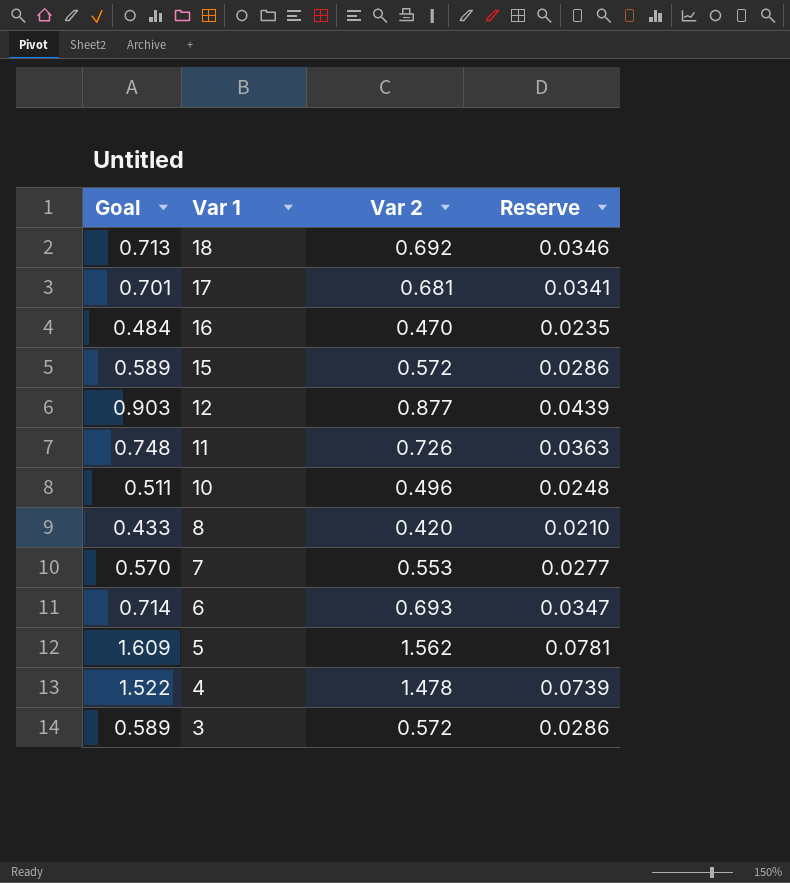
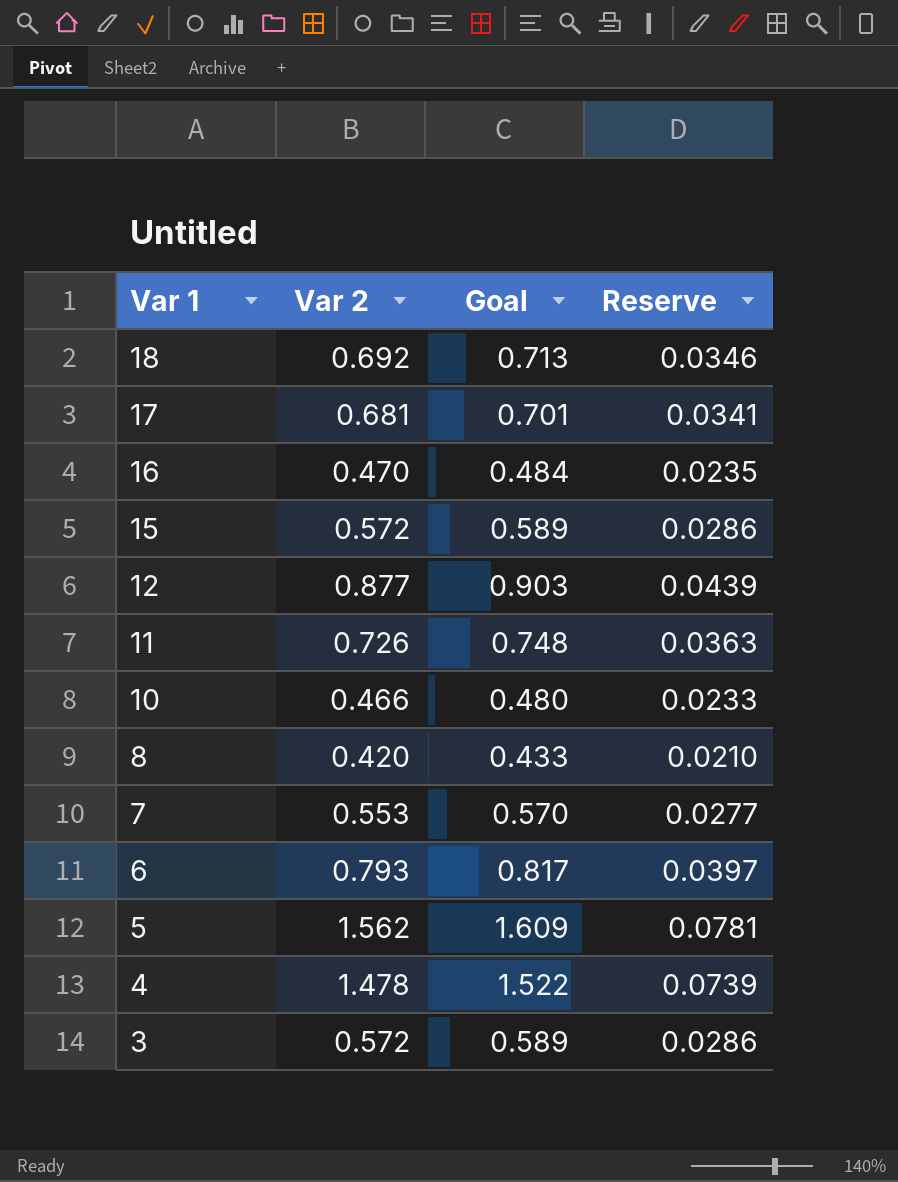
column Goal | position: 1 -> 3
10 | Var 2: 0.496 -> 0.466
10 | Goal: 0.511 -> 0.480
10 | Reserve: 0.0248 -> 0.0233
6 | Var 2: 0.693 -> 0.793
6 | Goal: 0.714 -> 0.817
6 | Reserve: 0.0347 -> 0.0397

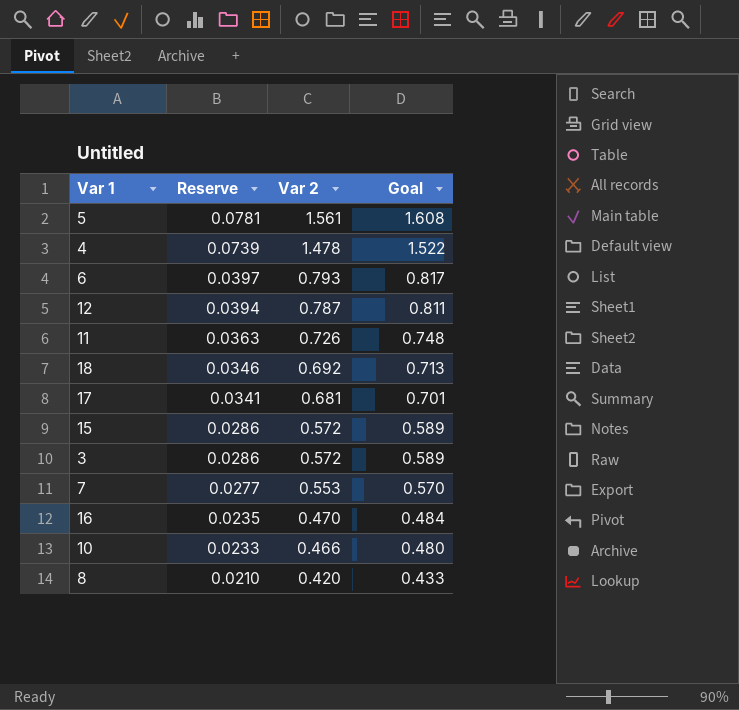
row order: Var 1 descending -> Reserve descending
column Reserve | position: 4 -> 2
5 | Var 2: 1.562 -> 1.561
5 | Goal: 1.609 -> 1.608
12 | Reserve: 0.0439 -> 0.0394
12 | Var 2: 0.877 -> 0.787
12 | Goal: 0.903 -> 0.811

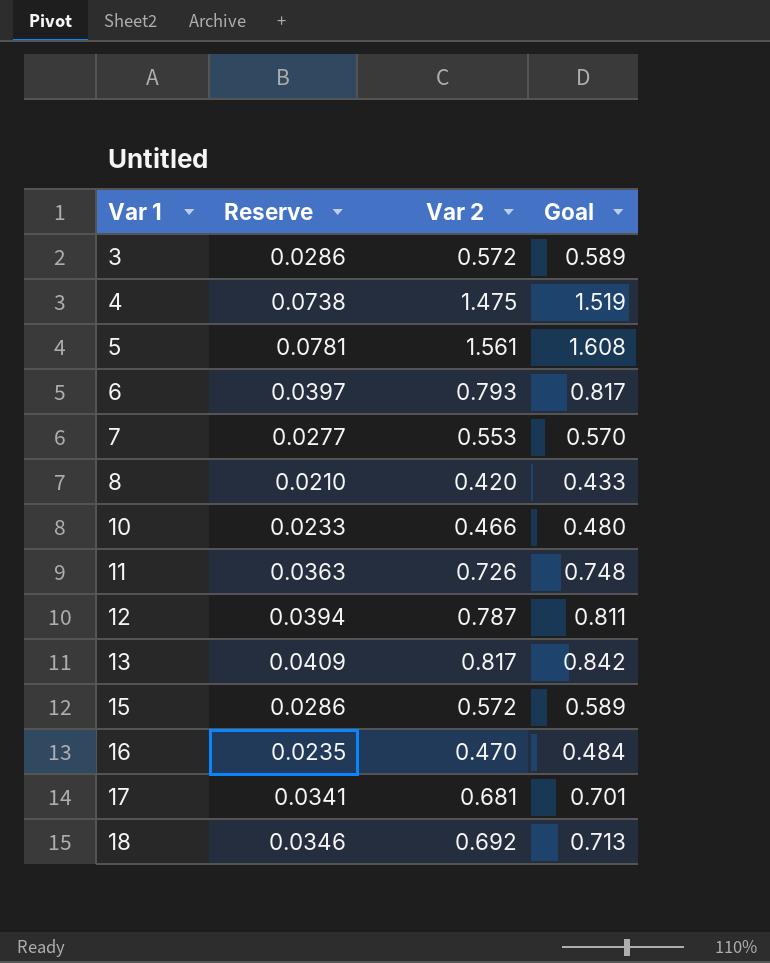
row order: Reserve descending -> Var 1 ascending
4 | Reserve: 0.0739 -> 0.0738
4 | Var 2: 1.478 -> 1.475
4 | Goal: 1.522 -> 1.519
row 13: none -> 0.0409 | 0.817 | 0.842

